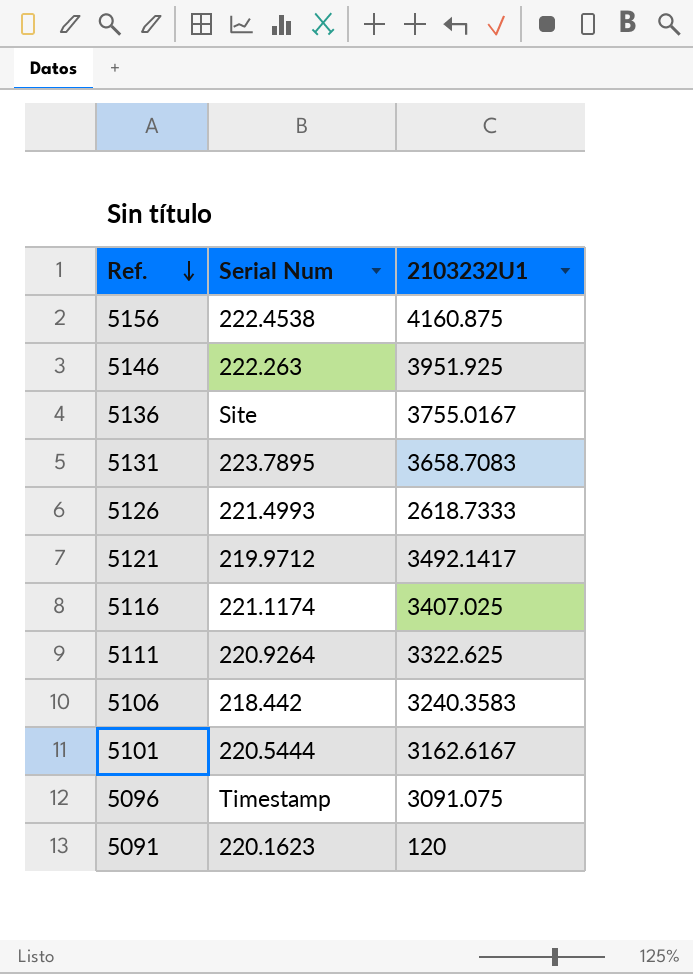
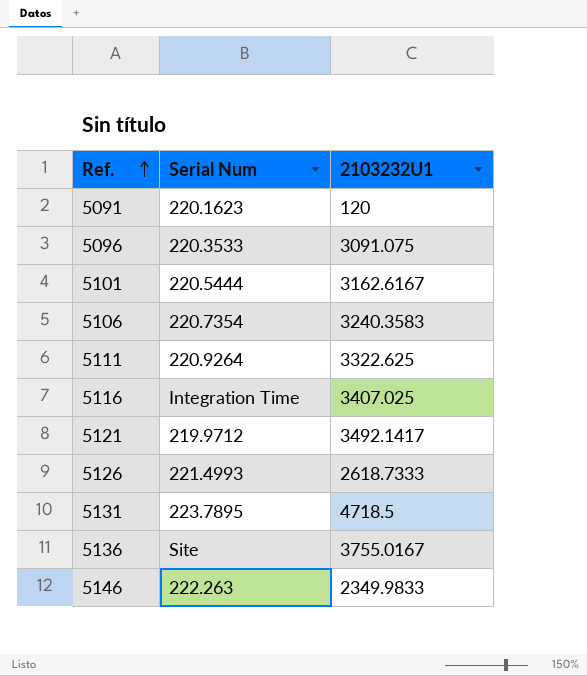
row order: Ref. descending -> Ref. ascending
row 5156: 222.4538 | 4160.875 -> none
5096 | Serial Num: Timestamp -> 220.3533
5106 | Serial Num: 218.442 -> 220.7354
5116 | Serial Num: 221.1174 -> Integration Time
5131 | 2103232U1: 3658.7083 -> 4718.5
5146 | 2103232U1: 3951.925 -> 2349.9833

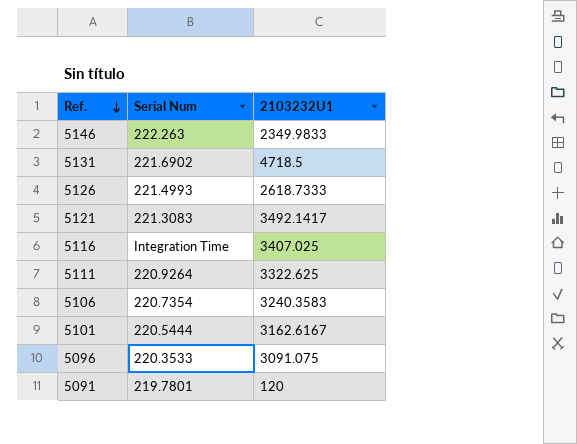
row order: Ref. ascending -> Ref. descending
row 5136: Site | 3755.0167 -> none
5131 | Serial Num: 223.7895 -> 221.6902
5121 | Serial Num: 219.9712 -> 221.3083
5091 | Serial Num: 220.1623 -> 219.7801

